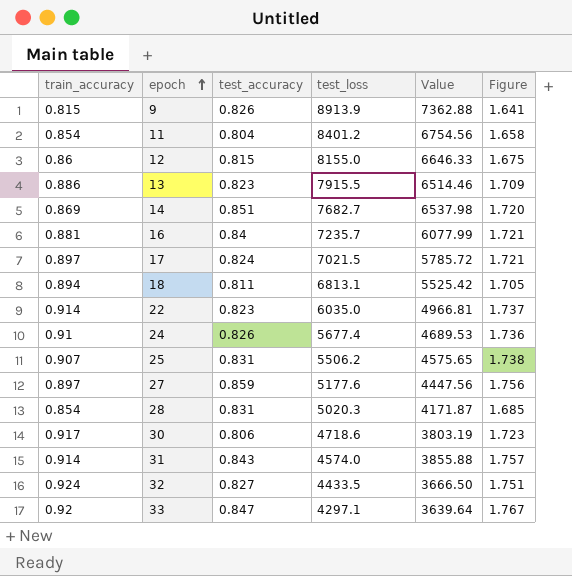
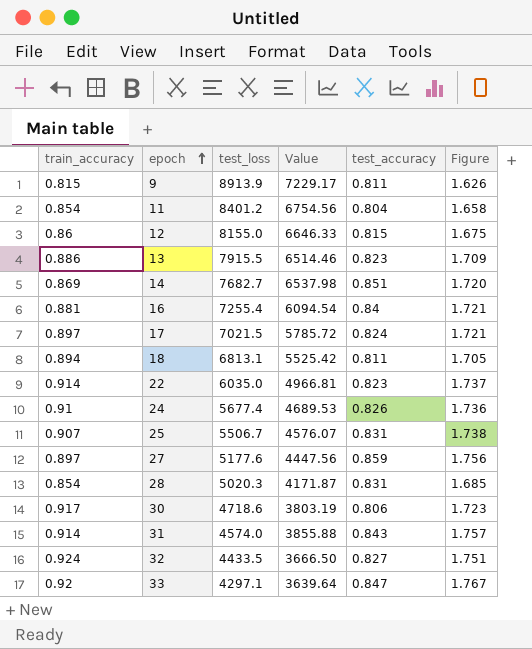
column test_accuracy | position: 3 -> 5
9 | Value: 7362.88 -> 7229.17
9 | test_accuracy: 0.826 -> 0.811
9 | Figure: 1.641 -> 1.626
16 | test_loss: 7235.7 -> 7255.4
16 | Value: 6077.99 -> 6094.54
25 | test_loss: 5506.2 -> 5506.7
25 | Value: 4575.65 -> 4576.07

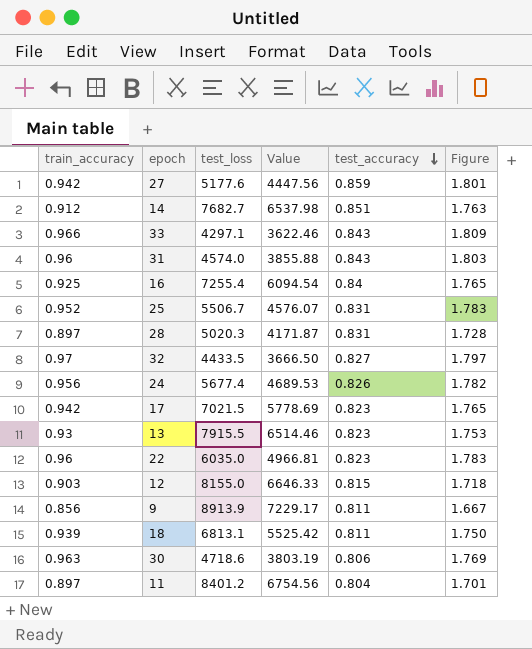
row order: epoch ascending -> test_accuracy descending
27 | train_accuracy: 0.897 -> 0.942
27 | Figure: 1.756 -> 1.801
14 | train_accuracy: 0.869 -> 0.912
14 | Figure: 1.720 -> 1.763
33 | train_accuracy: 0.92 -> 0.966
33 | Value: 3639.64 -> 3622.46
33 | test_accuracy: 0.847 -> 0.843
33 | Figure: 1.767 -> 1.809
31 | train_accuracy: 0.914 -> 0.96
31 | Figure: 1.757 -> 1.803
16 | train_accuracy: 0.881 -> 0.925
16 | Figure: 1.721 -> 1.765
25 | train_accuracy: 0.907 -> 0.952
25 | Figure: 1.738 -> 1.783
28 | train_accuracy: 0.854 -> 0.897
28 | Figure: 1.685 -> 1.728
32 | train_accuracy: 0.924 -> 0.97
32 | Figure: 1.751 -> 1.797
24 | train_accuracy: 0.91 -> 0.956
24 | Figure: 1.736 -> 1.782
17 | train_accuracy: 0.897 -> 0.942
17 | Value: 5785.72 -> 5778.69
17 | test_accuracy: 0.824 -> 0.823
17 | Figure: 1.721 -> 1.765
13 | train_accuracy: 0.886 -> 0.93
13 | Figure: 1.709 -> 1.753
22 | train_accuracy: 0.914 -> 0.96
22 | Figure: 1.737 -> 1.783
12 | train_accuracy: 0.86 -> 0.903
12 | Figure: 1.675 -> 1.718
9 | train_accuracy: 0.815 -> 0.856
9 | Figure: 1.626 -> 1.667
18 | train_accuracy: 0.894 -> 0.939
18 | Figure: 1.705 -> 1.750
30 | train_accuracy: 0.917 -> 0.963
30 | Figure: 1.723 -> 1.769
11 | train_accuracy: 0.854 -> 0.897
11 | Figure: 1.658 -> 1.701

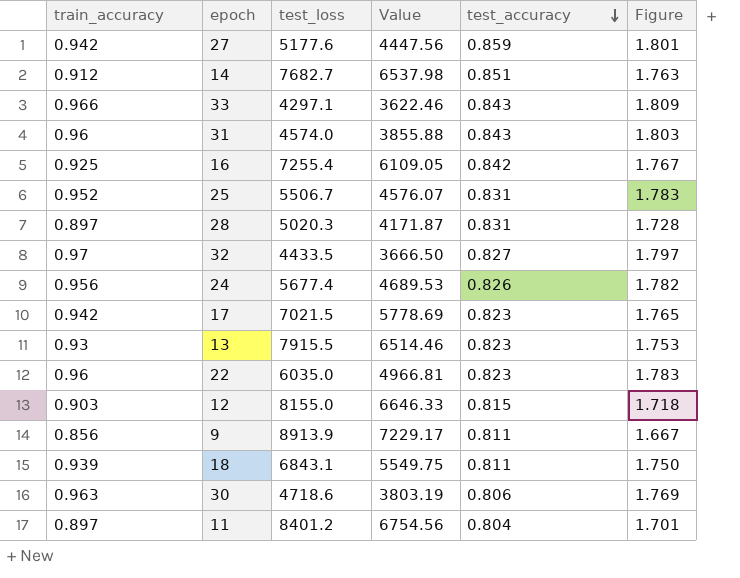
16 | Value: 6094.54 -> 6109.05
16 | test_accuracy: 0.84 -> 0.842
16 | Figure: 1.765 -> 1.767
18 | test_loss: 6813.1 -> 6843.1
18 | Value: 5525.42 -> 5549.75

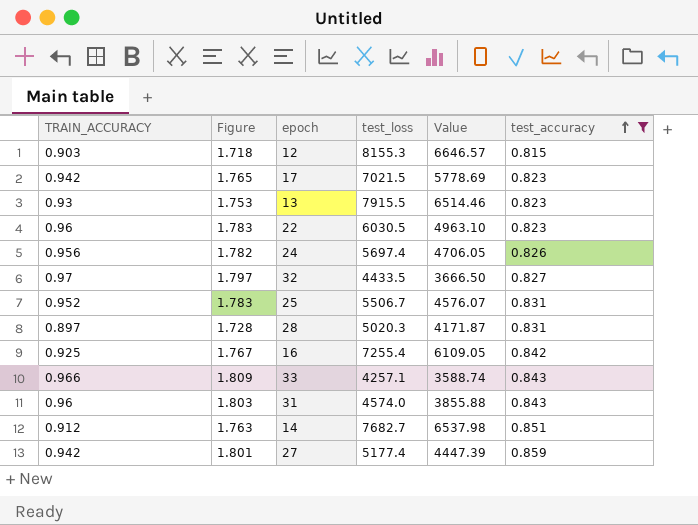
filter: none -> test_accuracy >= 0.815
row order: test_accuracy descending -> test_accuracy ascending
column name: train_accuracy -> TRAIN_ACCURACY
column Figure | position: 6 -> 2
12 | test_loss: 8155.0 -> 8155.3
12 | Value: 6646.33 -> 6646.57
22 | test_loss: 6035.0 -> 6030.5
22 | Value: 4966.81 -> 4963.10
24 | test_loss: 5677.4 -> 5697.4
24 | Value: 4689.53 -> 4706.05
33 | test_loss: 4297.1 -> 4257.1
33 | Value: 3622.46 -> 3588.74
27 | test_loss: 5177.6 -> 5177.4
27 | Value: 4447.56 -> 4447.39

